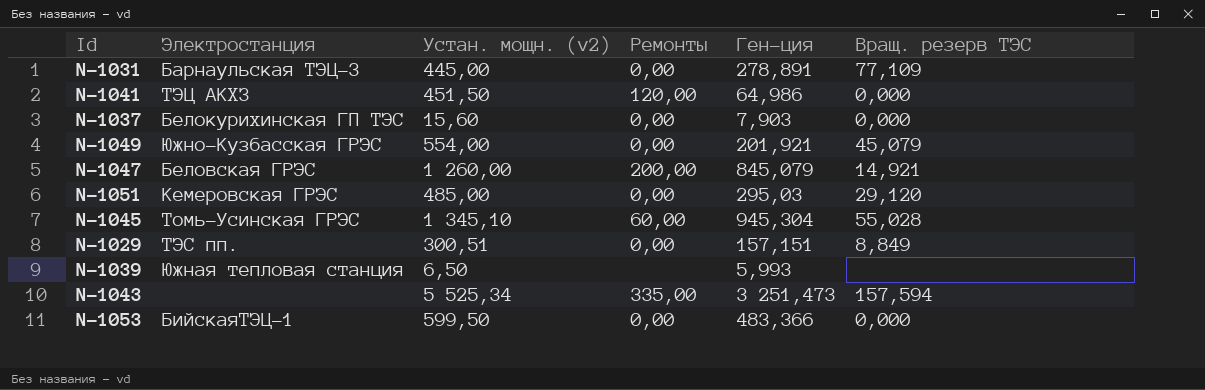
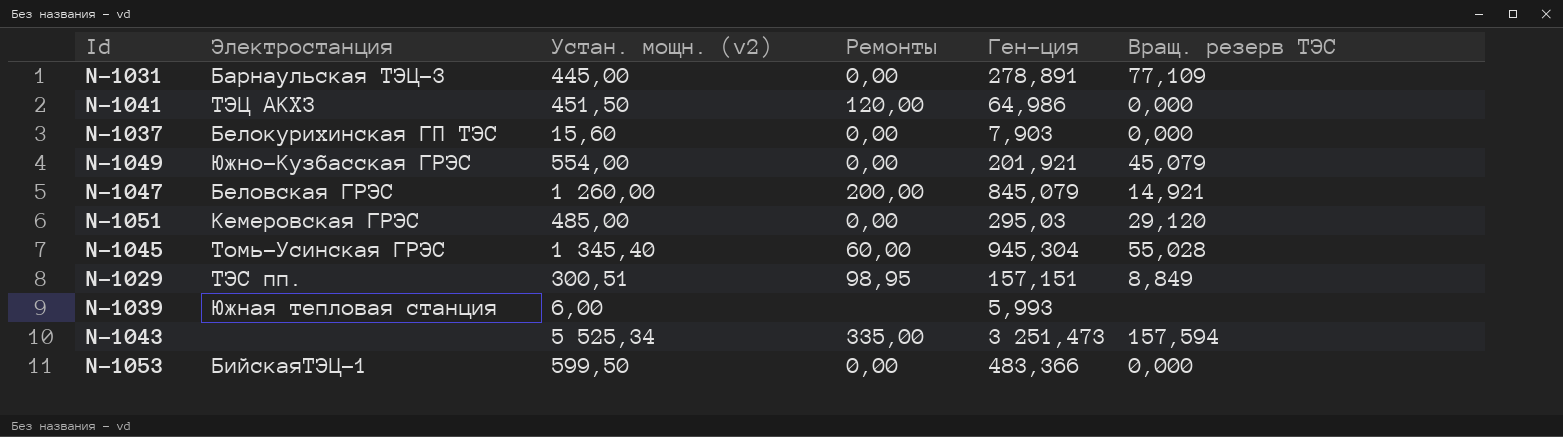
N-1045 | Устан. мощн. (v2): 1 345,10 -> 1 345,40
N-1029 | Ремонты: 0,00 -> 98,95
N-1039 | Устан. мощн. (v2): 6,50 -> 6,00

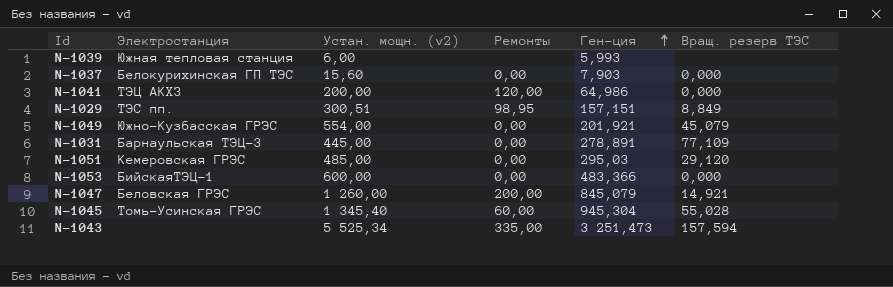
row order: none -> Ген-ция ascending
N-1041 | Устан. мощн. (v2): 451,50 -> 200,00
N-1053 | Устан. мощн. (v2): 599,50 -> 600,00

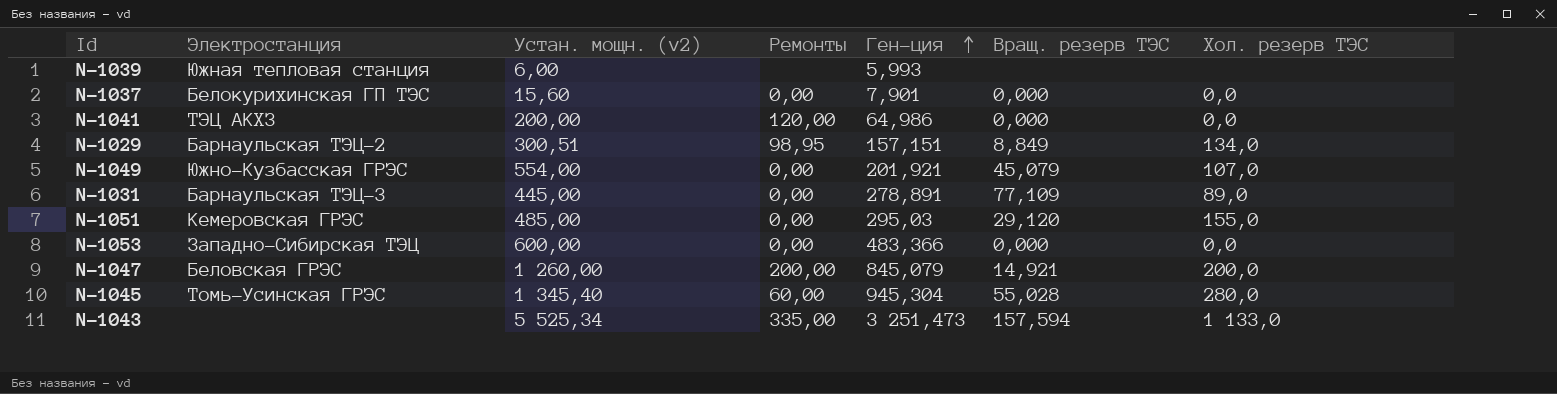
column Хол. резерв ТЭС | position: none -> 7
N-1037 | Ген-ция: 7,903 -> 7,901
N-1029 | Электростанция: ТЭС пп. -> Барнаульская ТЭЦ-2
N-1053 | Электростанция: БийскаяТЭЦ-1 -> Западно-Сибирская ТЭЦ

